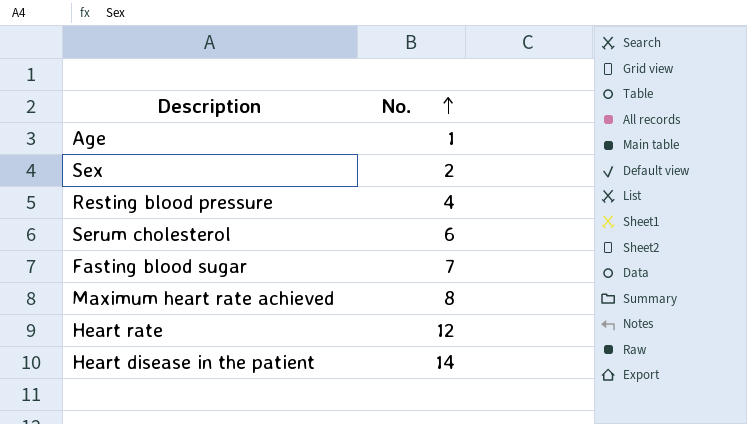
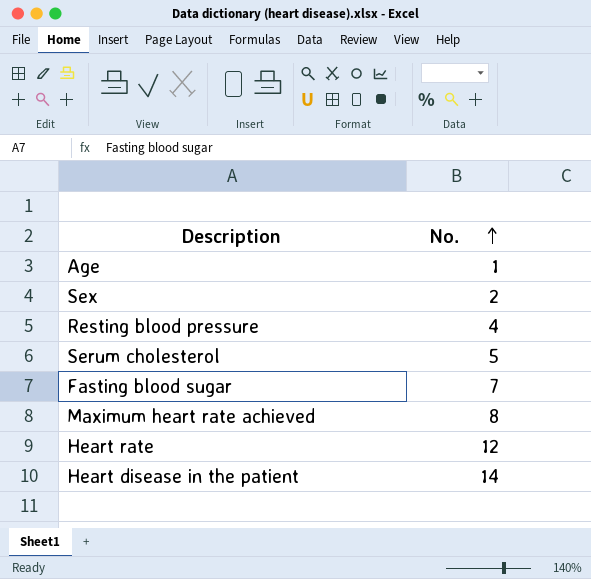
Serum cholesterol | No.: 6 -> 5

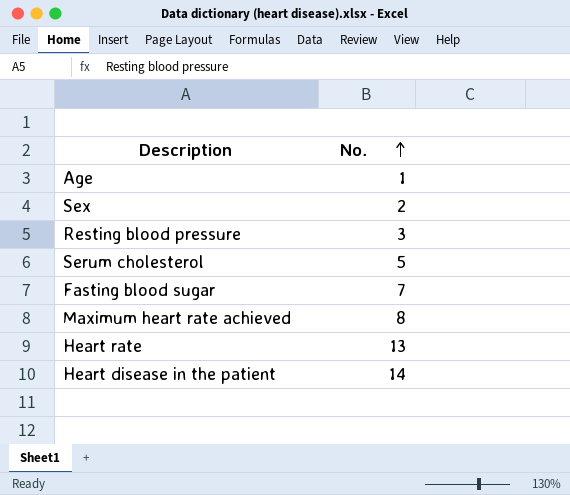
Resting blood pressure | No.: 4 -> 3
Heart rate | No.: 12 -> 13

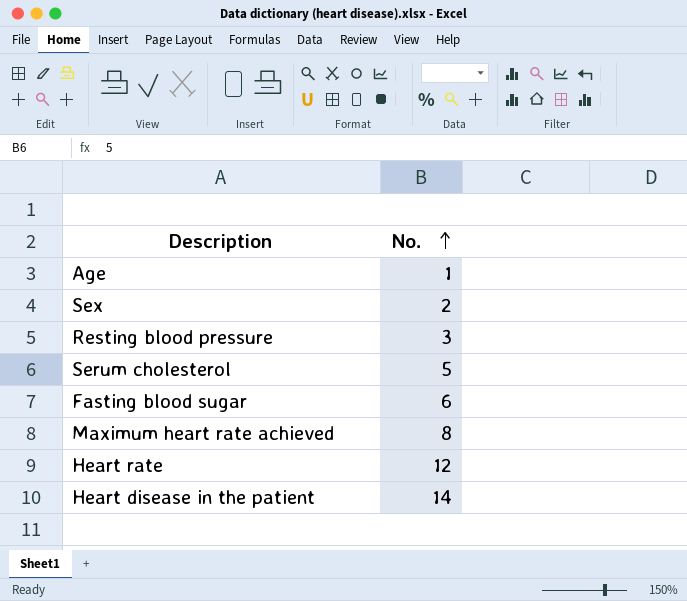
Fasting blood sugar | No.: 7 -> 6
Heart rate | No.: 13 -> 12

